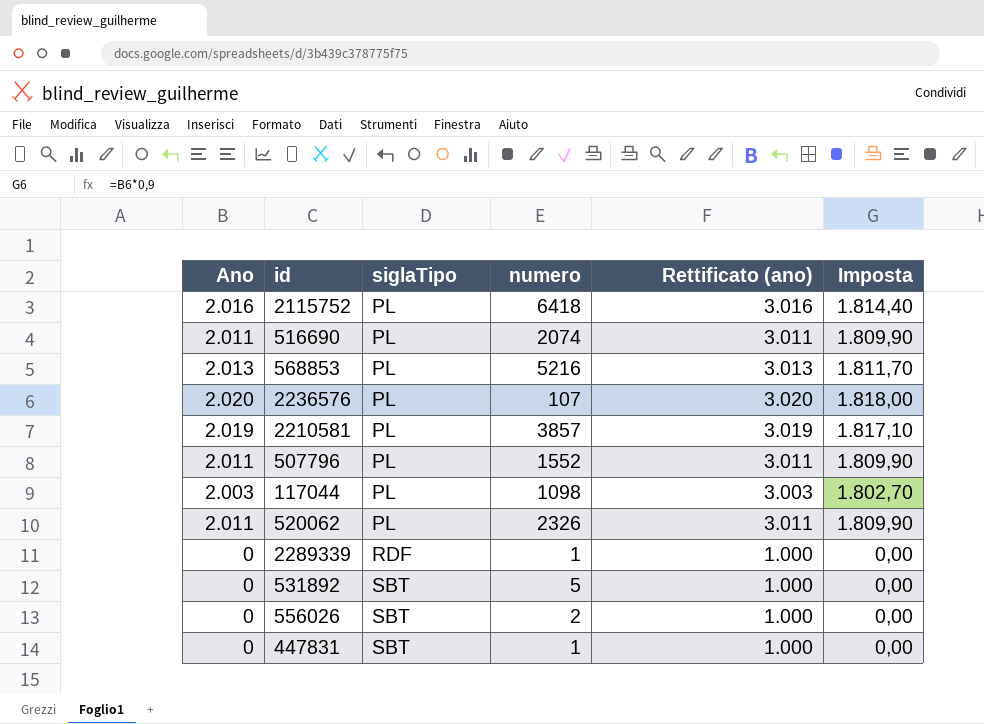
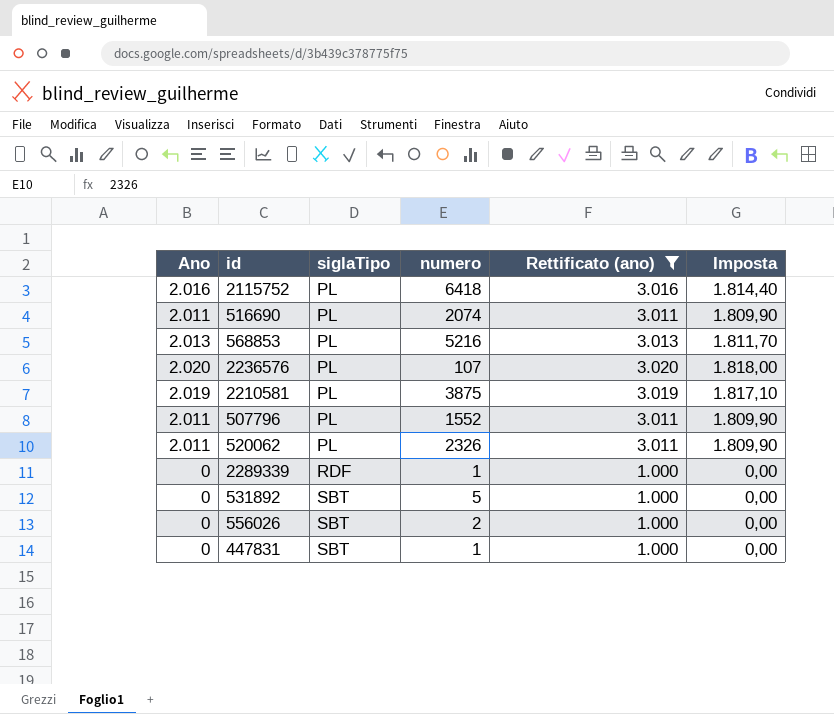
filter: none -> Rettificato (ano) != 3.003
2210581 | numero: 3857 -> 3875

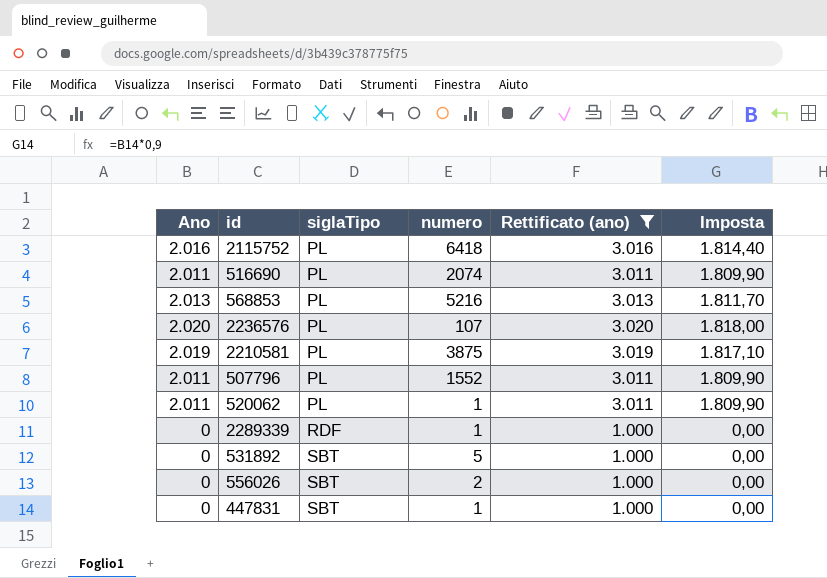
520062 | numero: 2326 -> 1

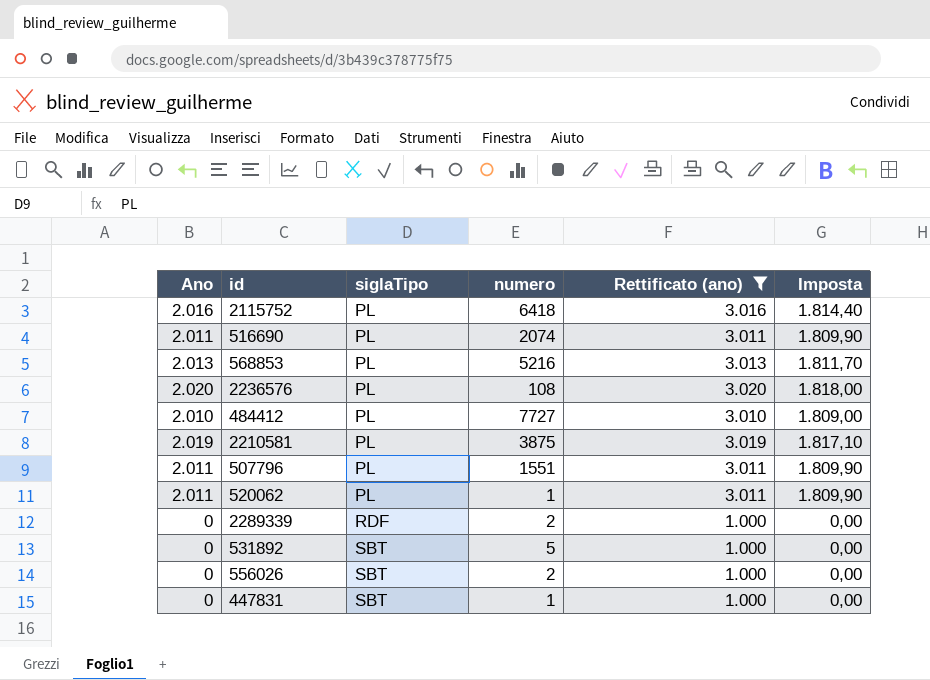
2236576 | numero: 107 -> 108
row 484412: none -> 2.010 | PL | 7727 | 3.010 | 1.809,00
507796 | numero: 1552 -> 1551
2289339 | numero: 1 -> 2

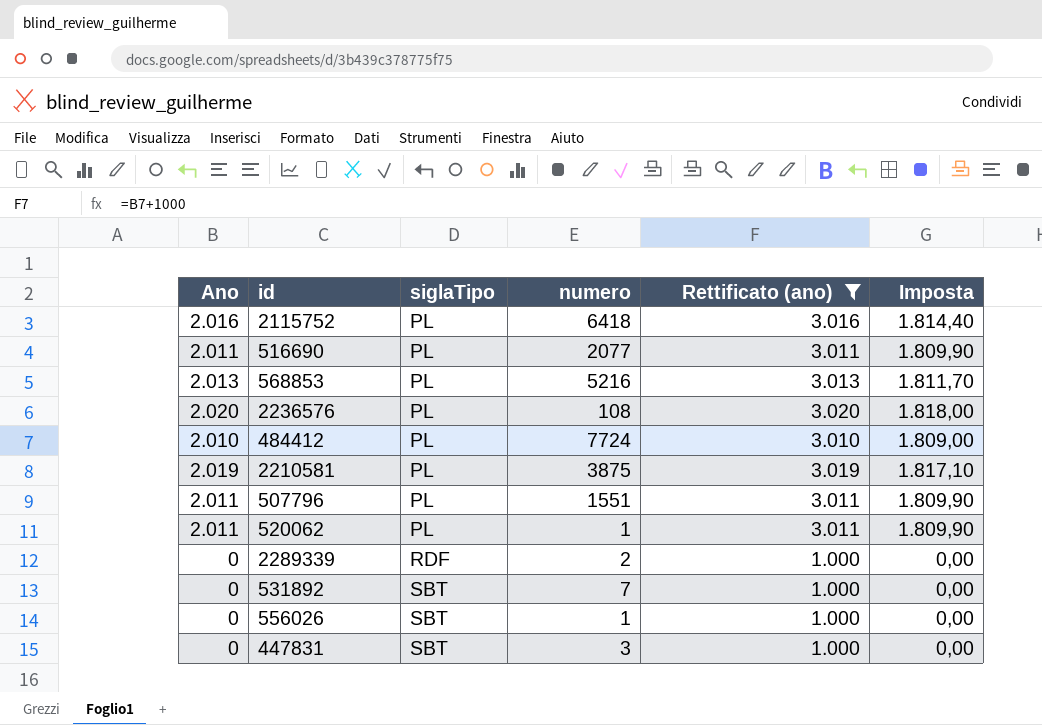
516690 | numero: 2074 -> 2077
484412 | numero: 7727 -> 7724
531892 | numero: 5 -> 7
556026 | numero: 2 -> 1
447831 | numero: 1 -> 3

